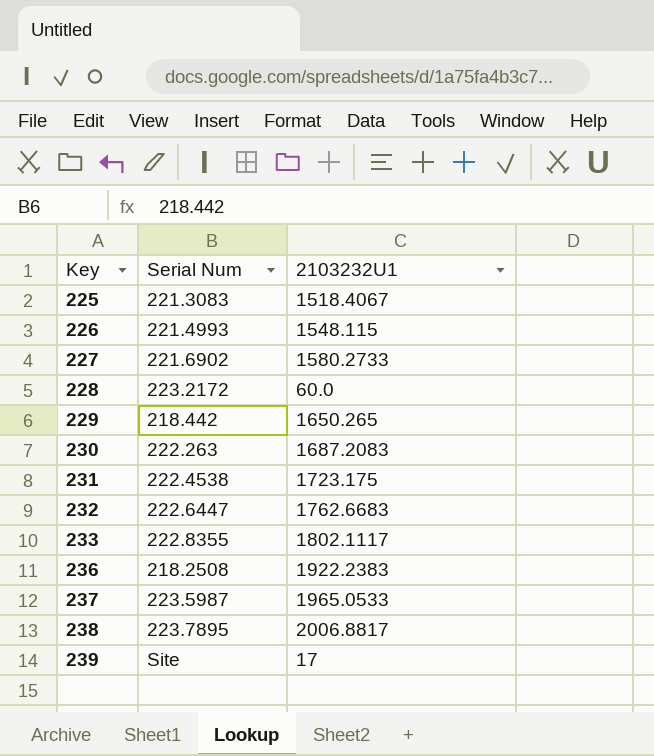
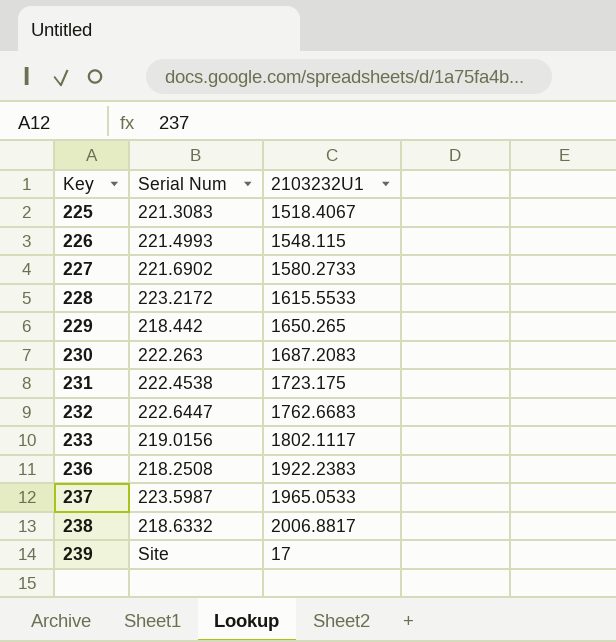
228 | 2103232U1: 60.0 -> 1615.5533
233 | Serial Num: 222.8355 -> 219.0156
238 | Serial Num: 223.7895 -> 218.6332

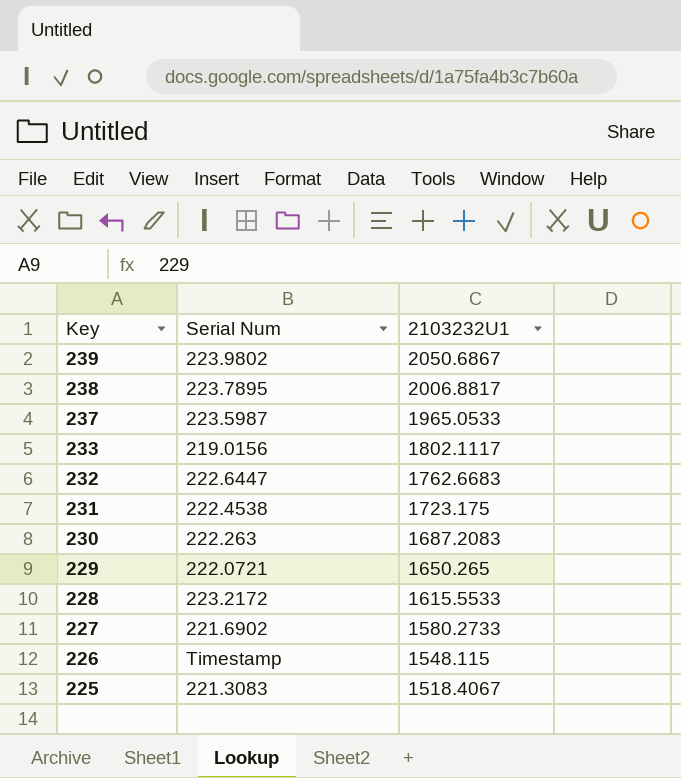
row order: Key ascending -> Key descending
row 236: 218.2508 | 1922.2383 -> none
239 | Serial Num: Site -> 223.9802
239 | 2103232U1: 17 -> 2050.6867
238 | Serial Num: 218.6332 -> 223.7895
229 | Serial Num: 218.442 -> 222.0721
226 | Serial Num: 221.4993 -> Timestamp

